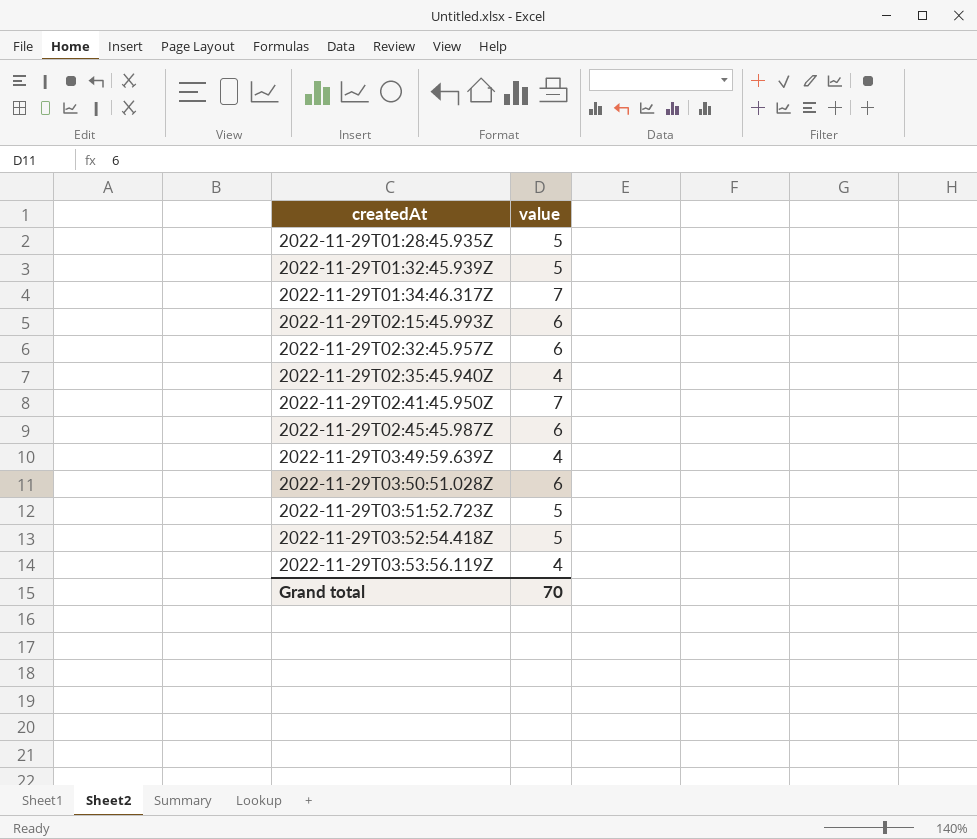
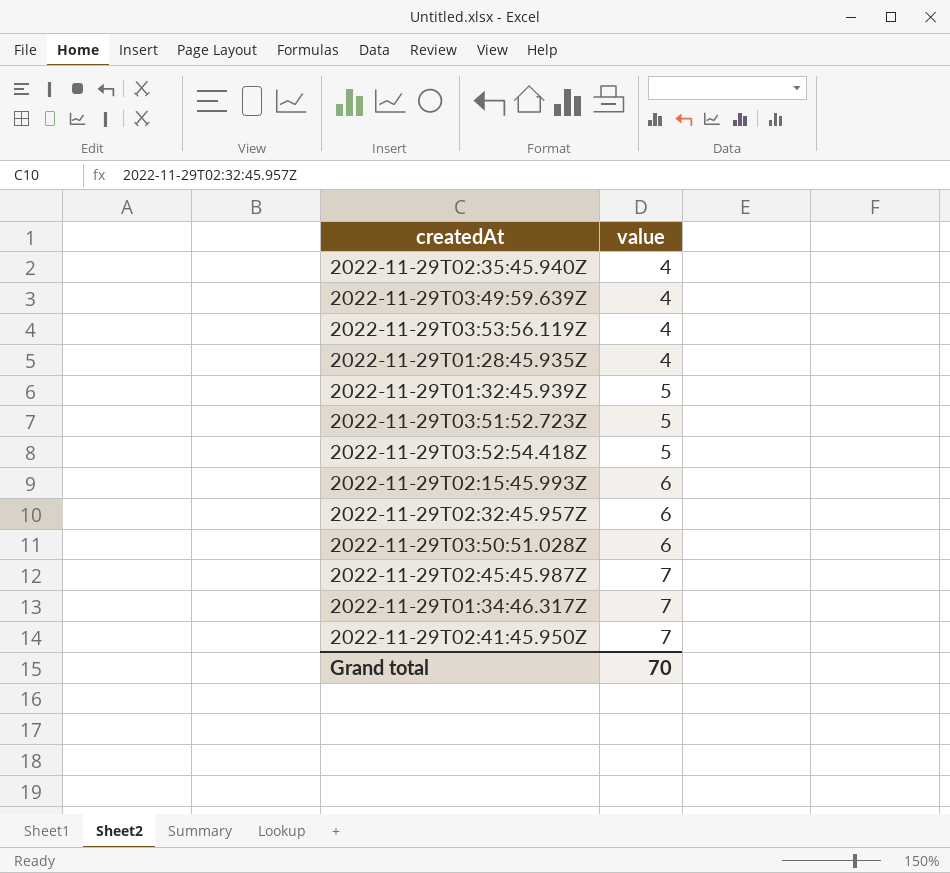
row order: createdAt ascending -> value ascending
2022-11-29T01:28:45.935Z | value: 5 -> 4
2022-11-29T02:45:45.987Z | value: 6 -> 7

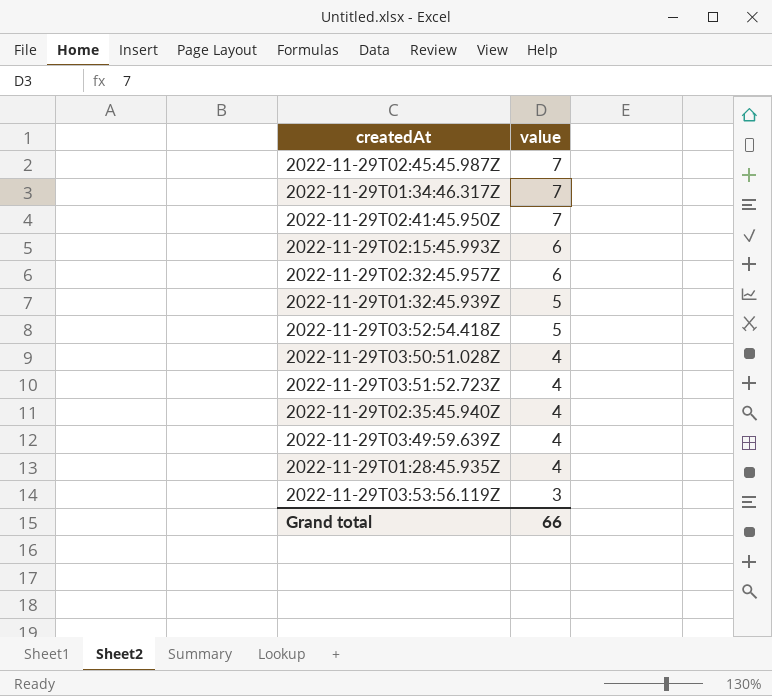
row order: value ascending -> value descending
2022-11-29T03:50:51.028Z | value: 6 -> 4
2022-11-29T03:51:52.723Z | value: 5 -> 4
2022-11-29T03:53:56.119Z | value: 4 -> 3
Grand total | value: 70 -> 66

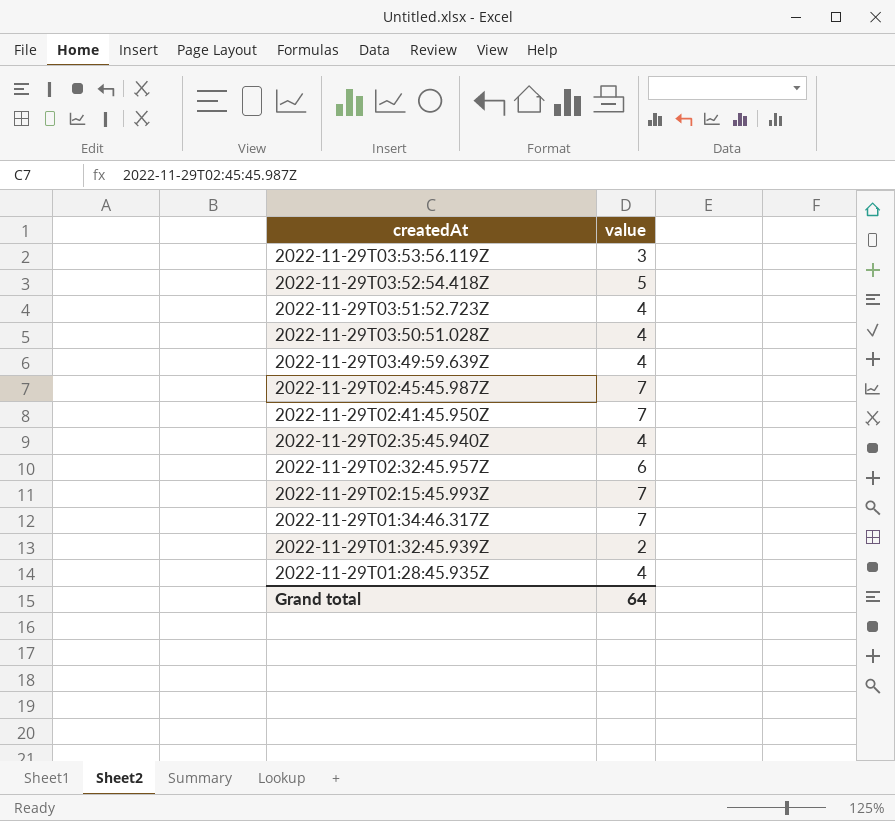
row order: value descending -> createdAt descending
2022-11-29T02:15:45.993Z | value: 6 -> 7
2022-11-29T01:32:45.939Z | value: 5 -> 2
Grand total | value: 66 -> 64

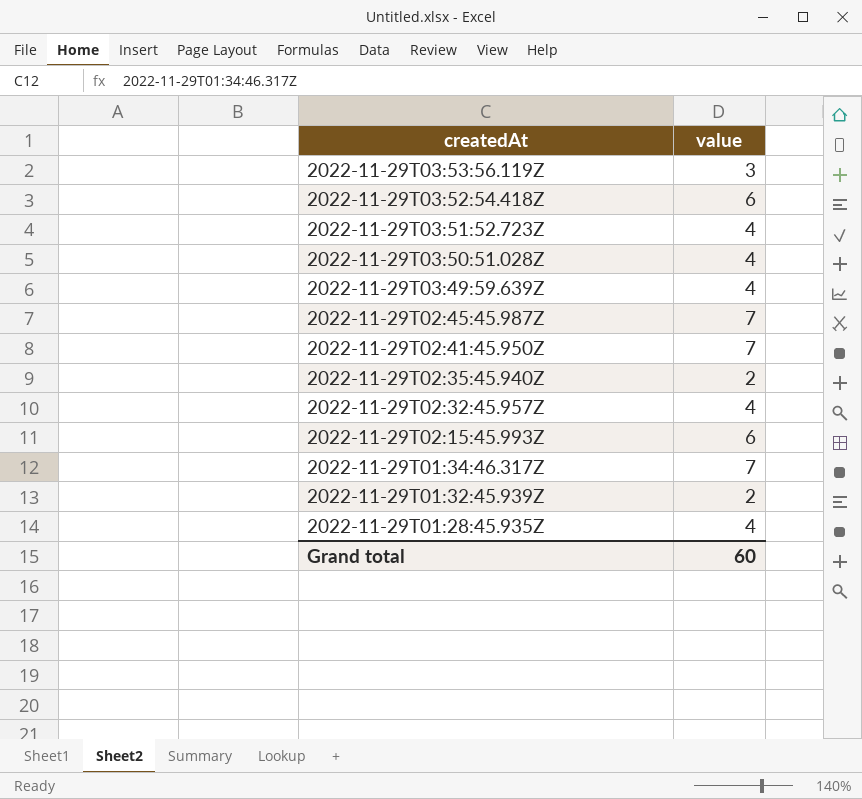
2022-11-29T03:52:54.418Z | value: 5 -> 6
2022-11-29T02:35:45.940Z | value: 4 -> 2
2022-11-29T02:32:45.957Z | value: 6 -> 4
2022-11-29T02:15:45.993Z | value: 7 -> 6
Grand total | value: 64 -> 60

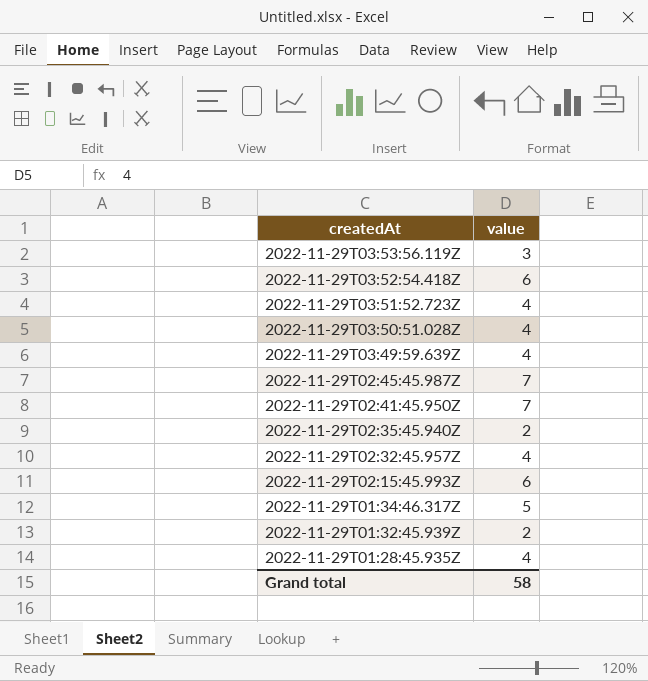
2022-11-29T01:34:46.317Z | value: 7 -> 5
Grand total | value: 60 -> 58

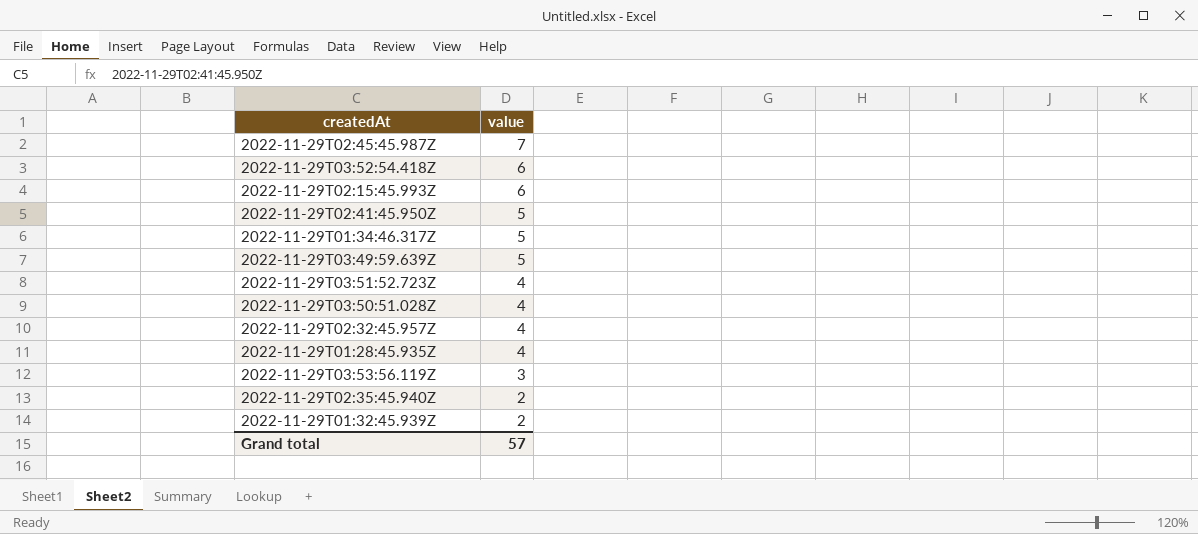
row order: createdAt descending -> value descending
2022-11-29T02:41:45.950Z | value: 7 -> 5
2022-11-29T03:49:59.639Z | value: 4 -> 5
Grand total | value: 58 -> 57

